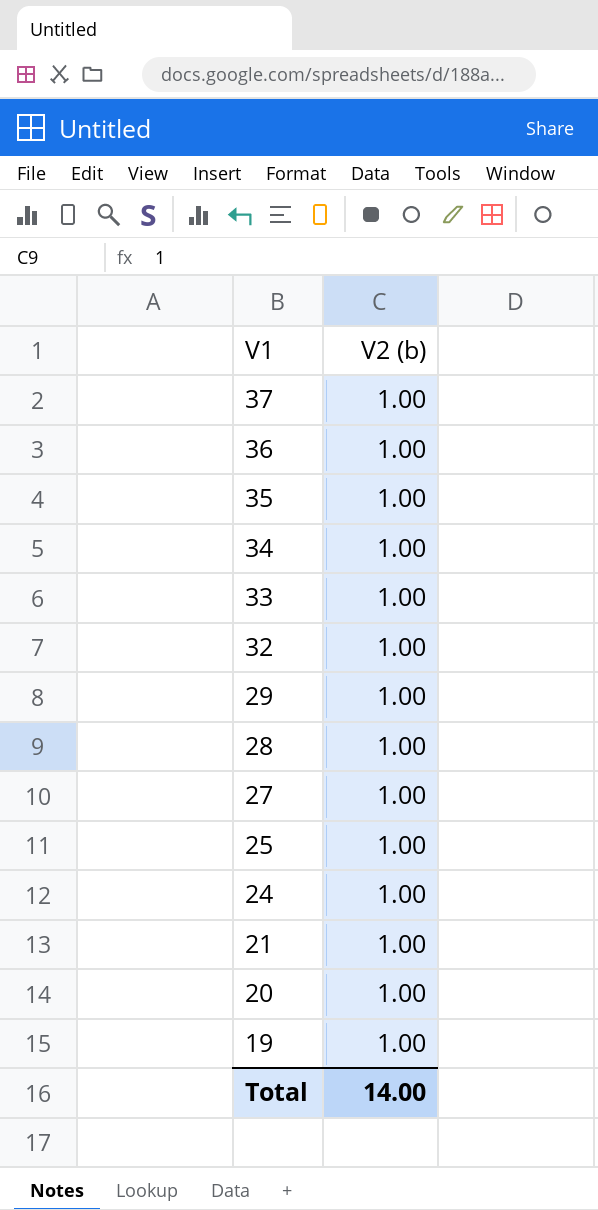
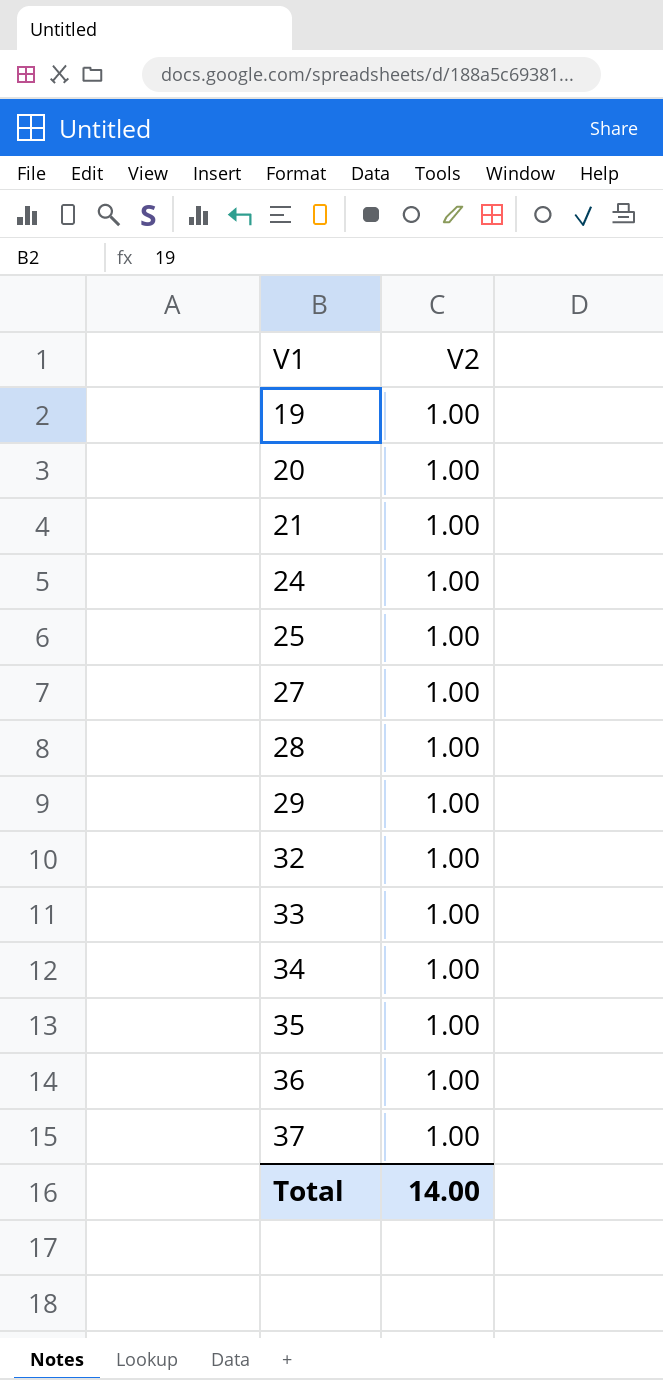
row order: V1 descending -> V1 ascending
column name: V2 (b) -> V2

